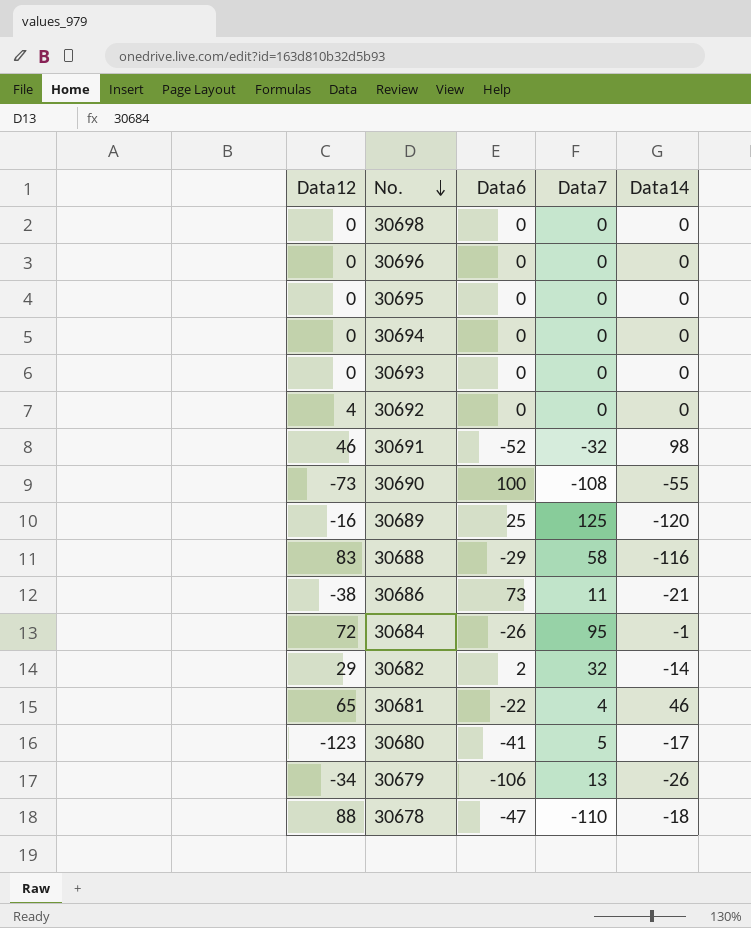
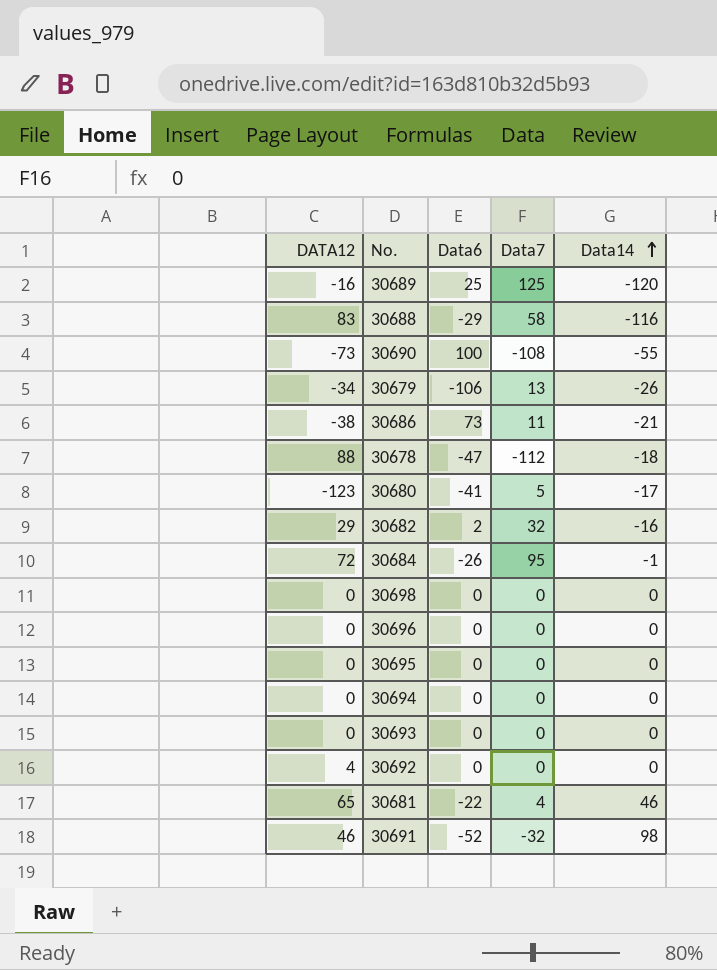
row order: No. descending -> Data14 ascending
column name: Data12 -> DATA12
30678 | Data7: -110 -> -112
30682 | Data14: -14 -> -16

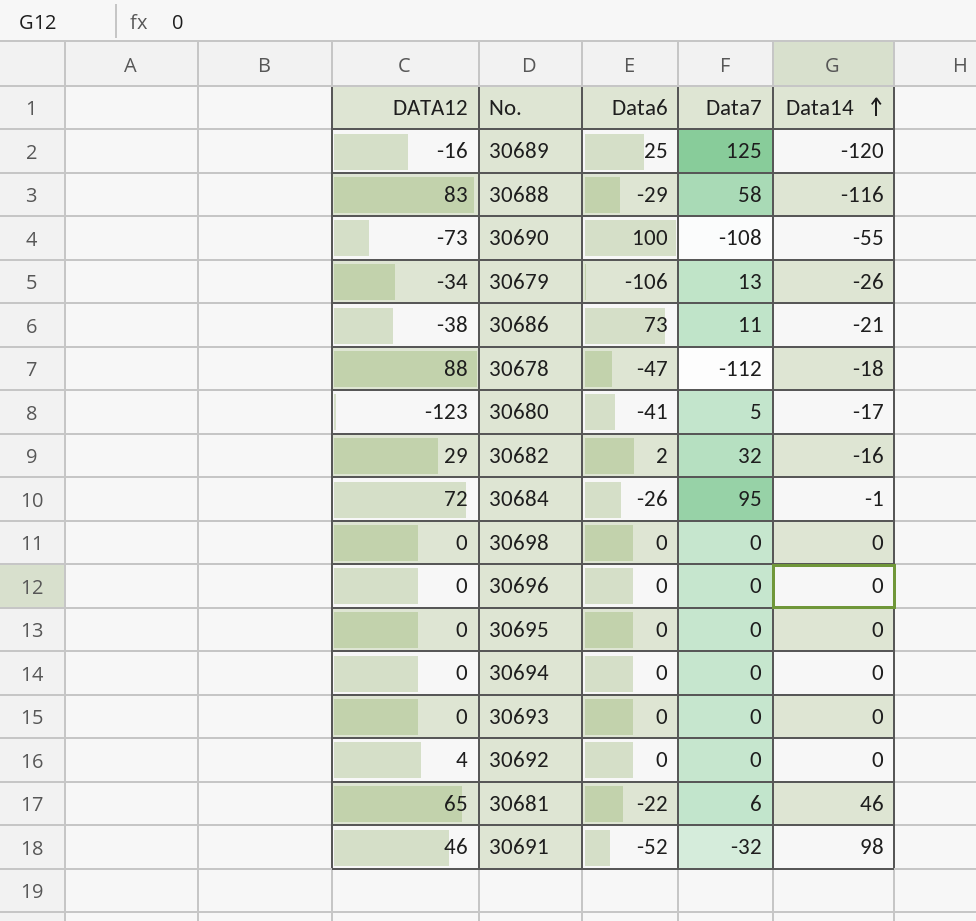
30681 | Data7: 4 -> 6

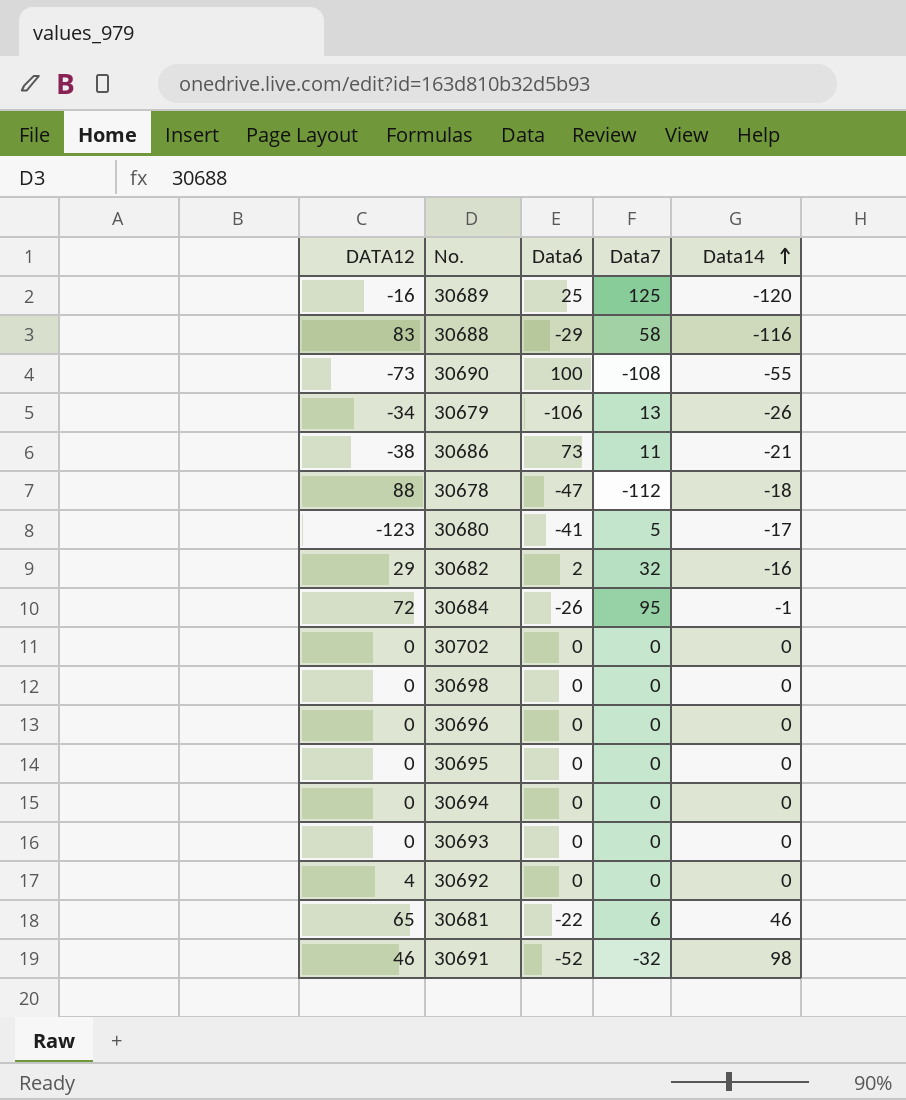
row 30702: none -> 0 | 0 | 0 | 0

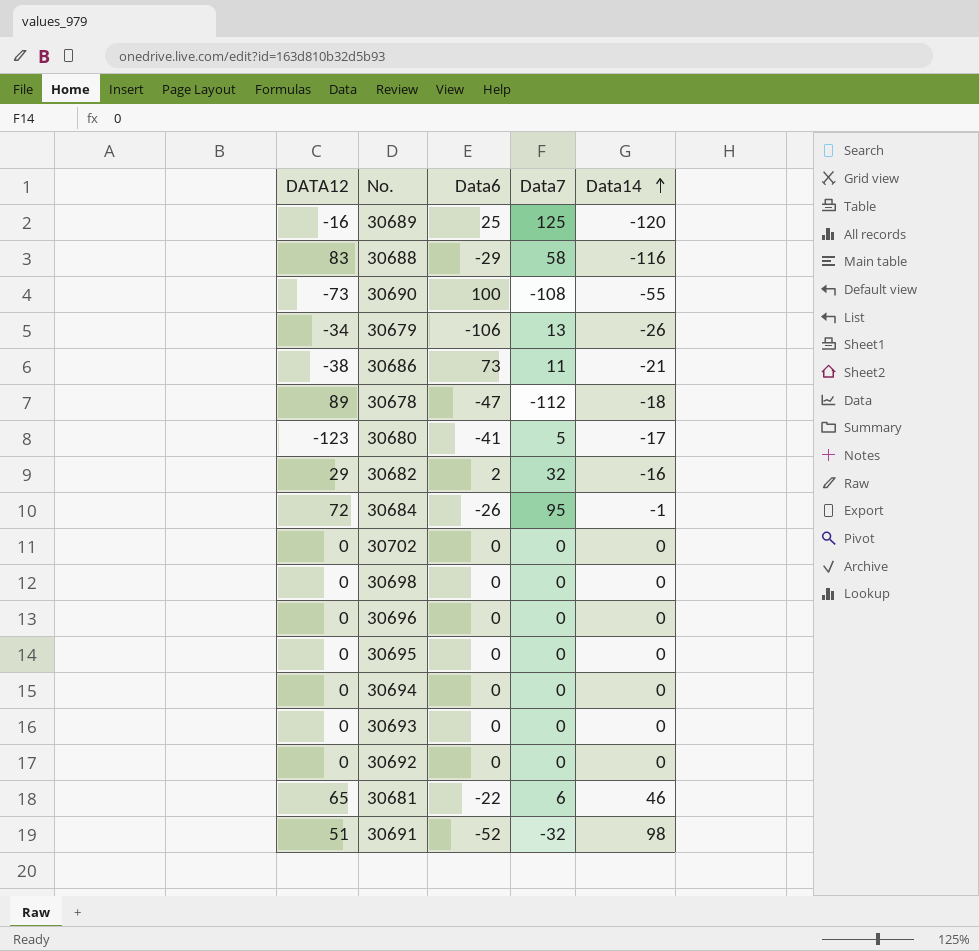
30678 | DATA12: 88 -> 89
30692 | DATA12: 4 -> 0
30691 | DATA12: 46 -> 51

